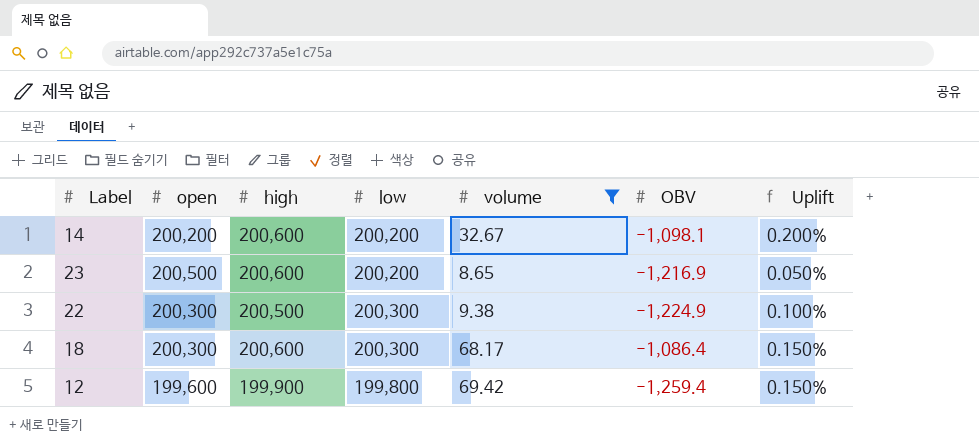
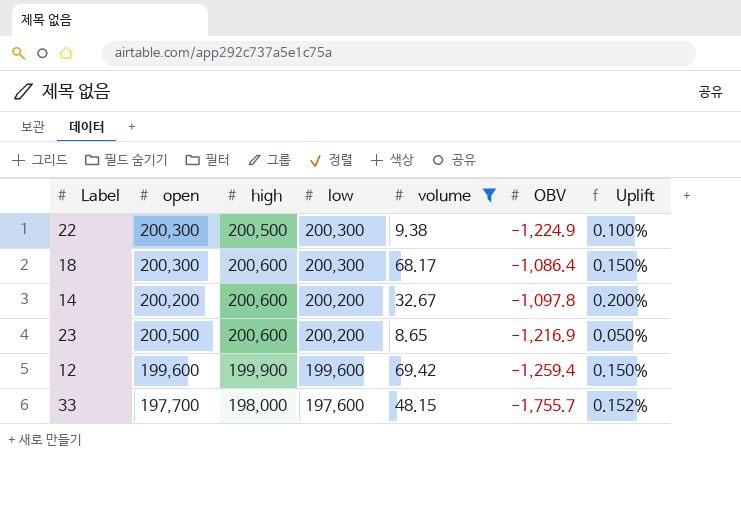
row order: none -> low descending
14 | OBV: -1,098.1 -> -1,097.8
12 | low: 199,800 -> 199,600
row 33: none -> 197,700 | 198,000 | 197,600 | 48.15 | -1,755.7 | 0.152%

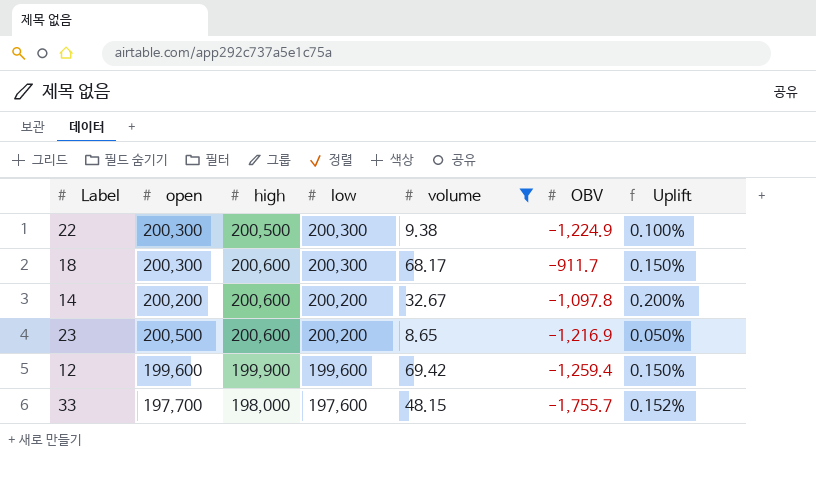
18 | OBV: -1,086.4 -> -911.7

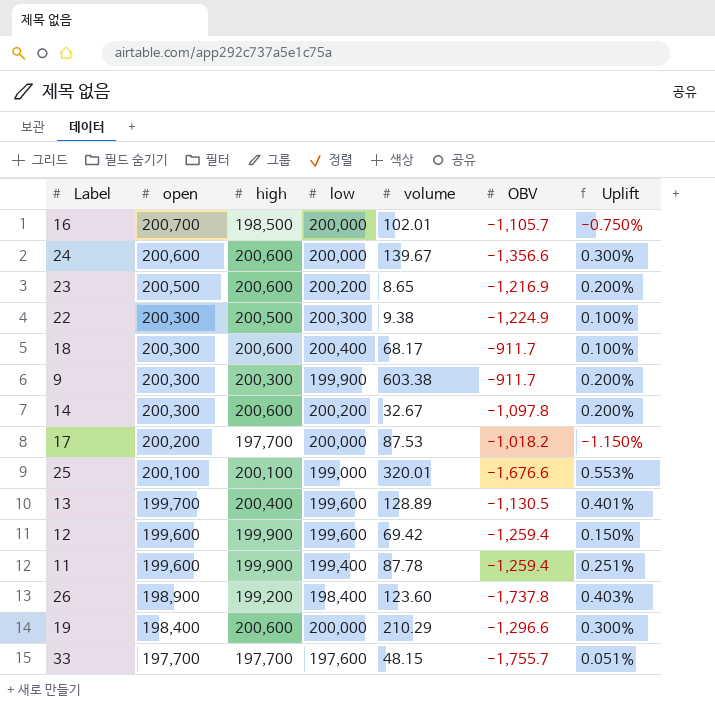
filter: volume <= 69.42 -> none
row order: low descending -> open descending
column Uplift | formula: ([high] - [open]) / [open] -> ([high] - [low]) / [low]
18 | low: 200,300 -> 200,400
14 | open: 200,200 -> 200,300
33 | high: 198,000 -> 197,700

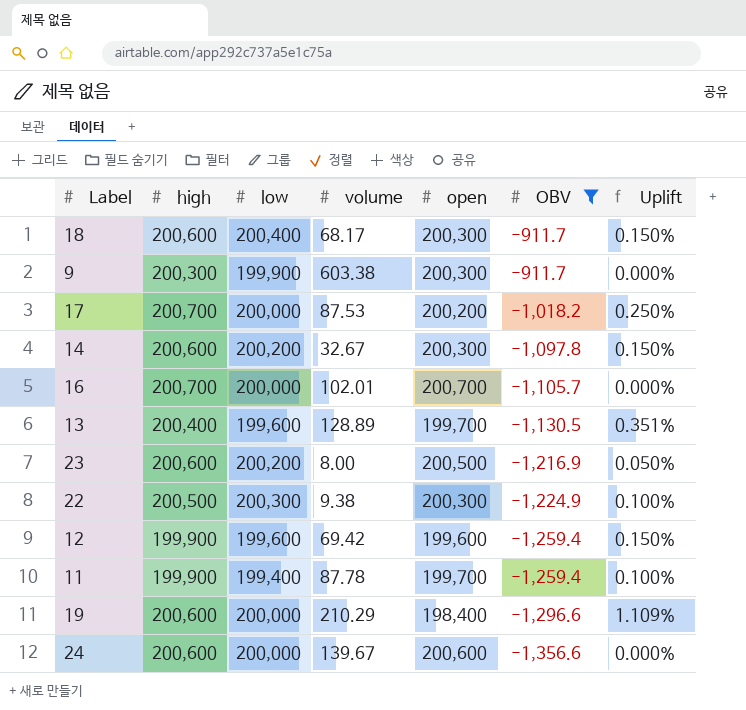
filter: none -> OBV >= -1,356.6
row order: open descending -> OBV descending
column open | position: 2 -> 5
column Uplift | formula: ([high] - [low]) / [low] -> ([high] - [open]) / [open]
17 | high: 197,700 -> 200,700
16 | high: 198,500 -> 200,700
23 | volume: 8.65 -> 8.00
11 | open: 199,600 -> 199,700

